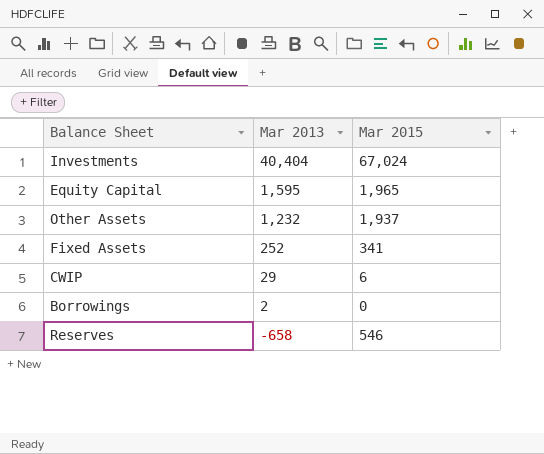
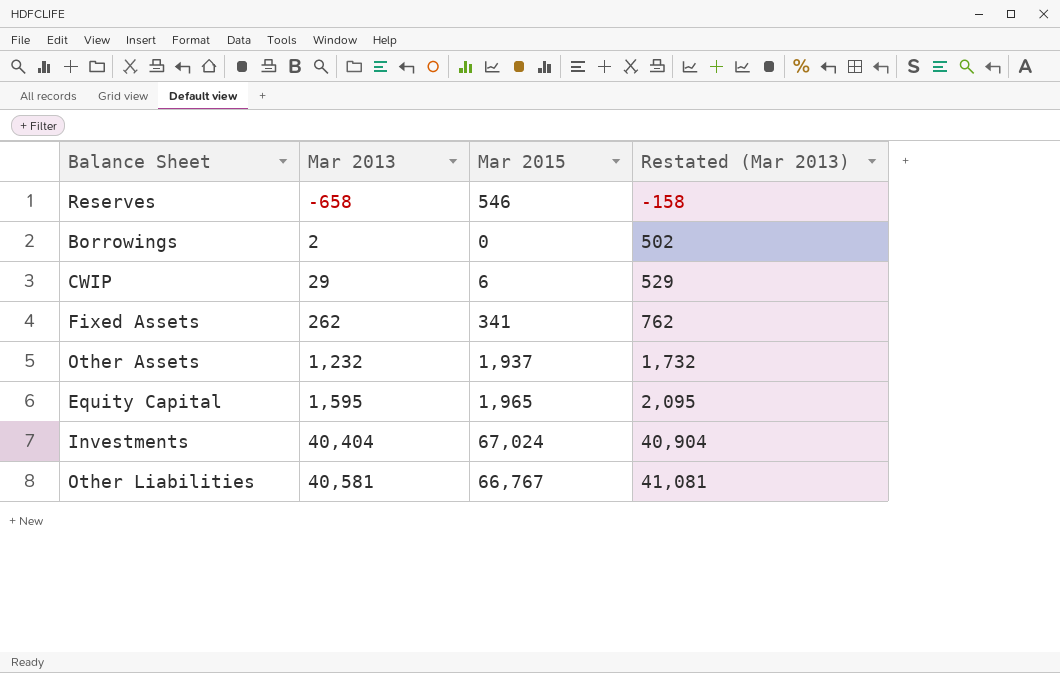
row order: Mar 2013 descending -> Mar 2013 ascending
column Restated (Mar 2013) | formula: none -> [Mar 2013] + 500
Fixed Assets | Mar 2013: 252 -> 262
row Other Liabilities: none -> 40,581 | 66,767 | 41,081

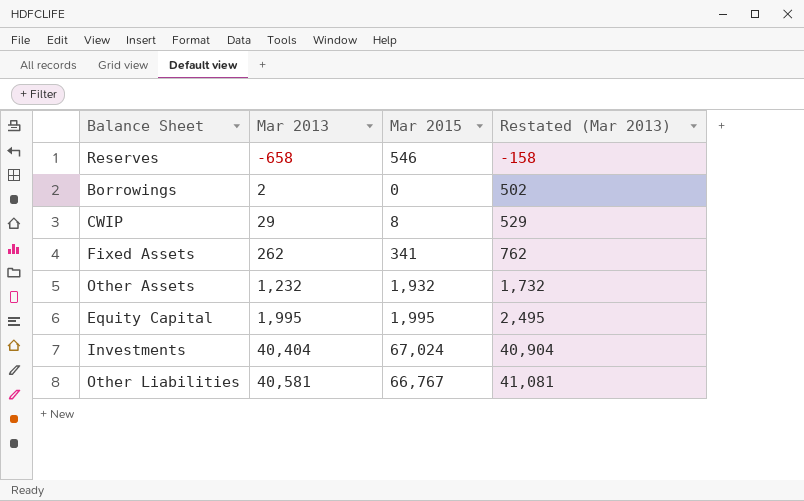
CWIP | Mar 2015: 6 -> 8
Other Assets | Mar 2015: 1,937 -> 1,932
Equity Capital | Mar 2013: 1,595 -> 1,995
Equity Capital | Mar 2015: 1,965 -> 1,995
Equity Capital | Restated (Mar 2013): 2,095 -> 2,495

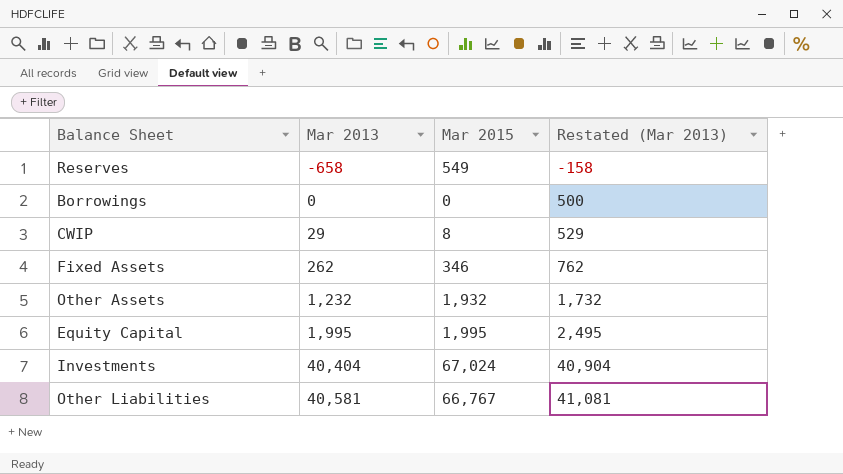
Reserves | Mar 2015: 546 -> 549
Borrowings | Mar 2013: 2 -> 0
Borrowings | Restated (Mar 2013): 502 -> 500
Fixed Assets | Mar 2015: 341 -> 346

